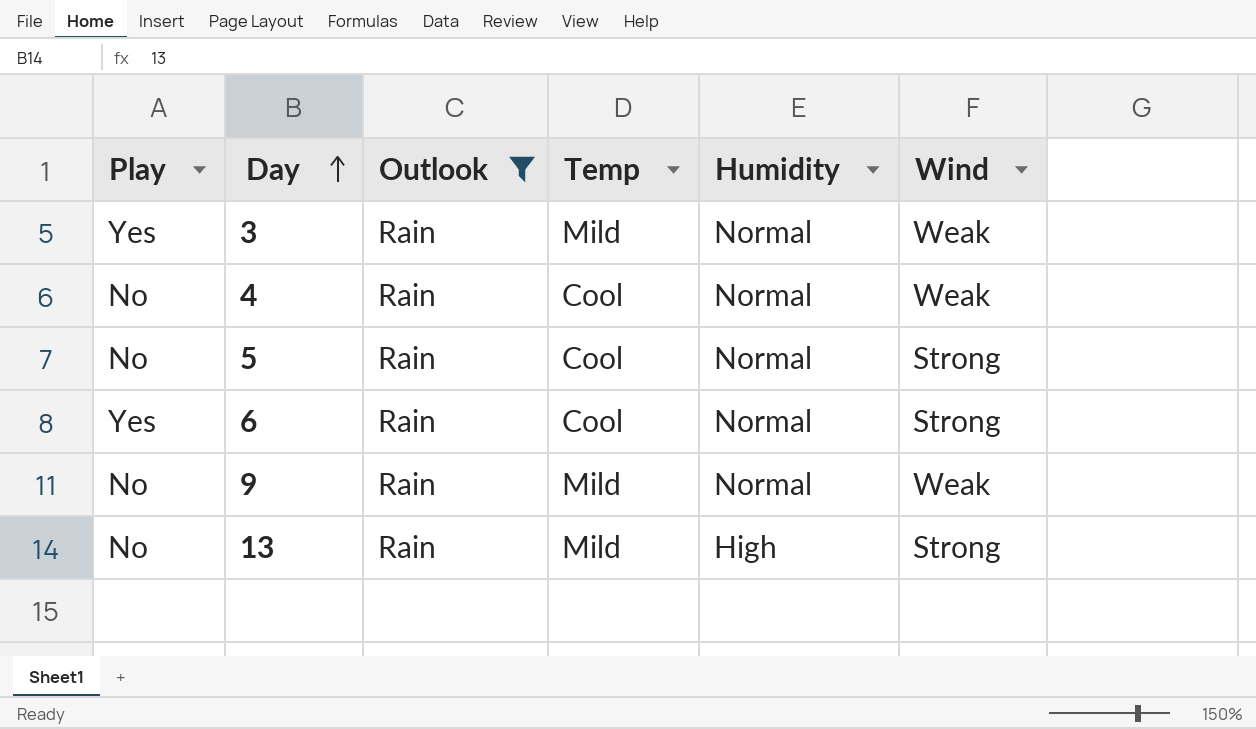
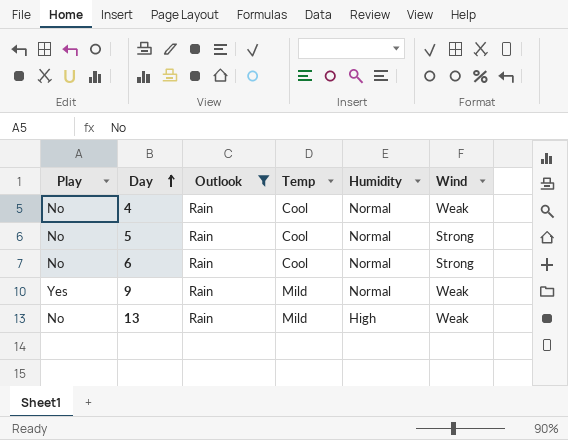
row 3: Yes | Rain | Mild | Normal | Weak -> none
6 | Play: Yes -> No
9 | Play: No -> Yes
13 | Wind: Strong -> Weak

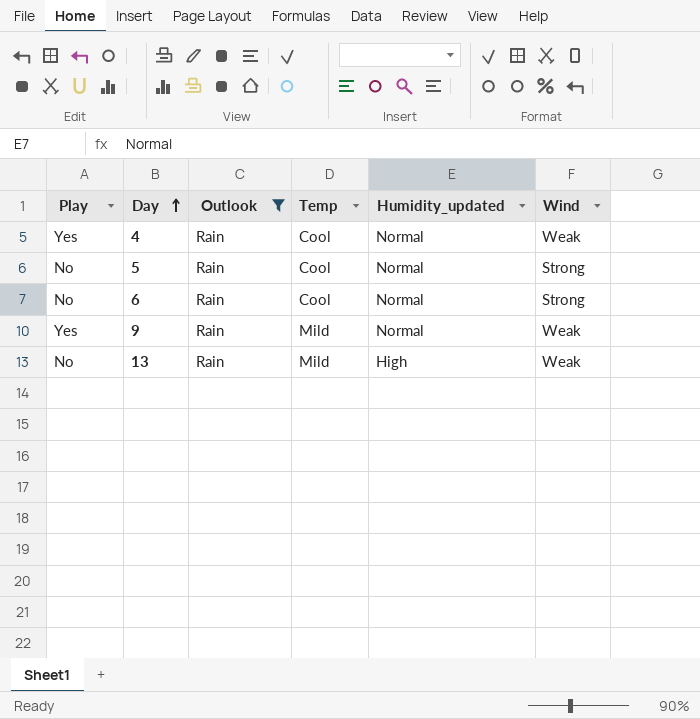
column name: Humidity -> Humidity_updated
4 | Play: No -> Yes

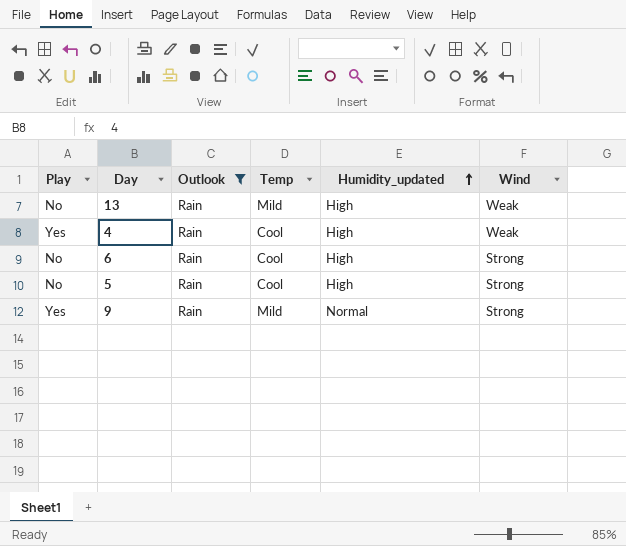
row order: Day ascending -> Humidity_updated ascending
4 | Humidity_updated: Normal -> High
6 | Humidity_updated: Normal -> High
5 | Humidity_updated: Normal -> High
9 | Wind: Weak -> Strong

